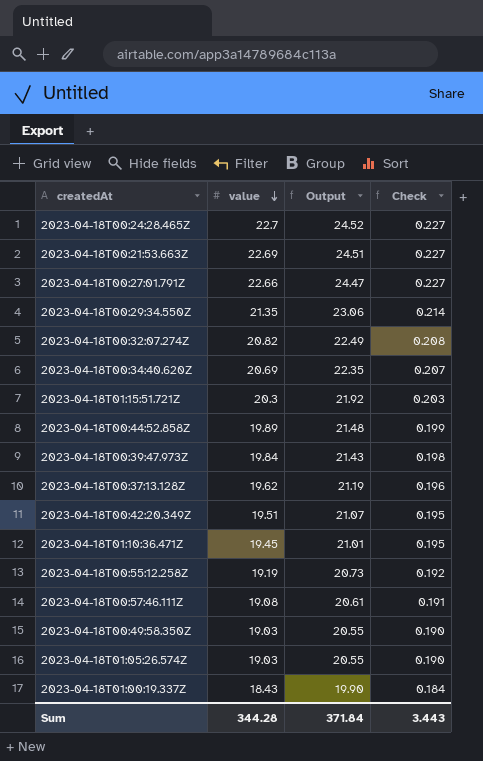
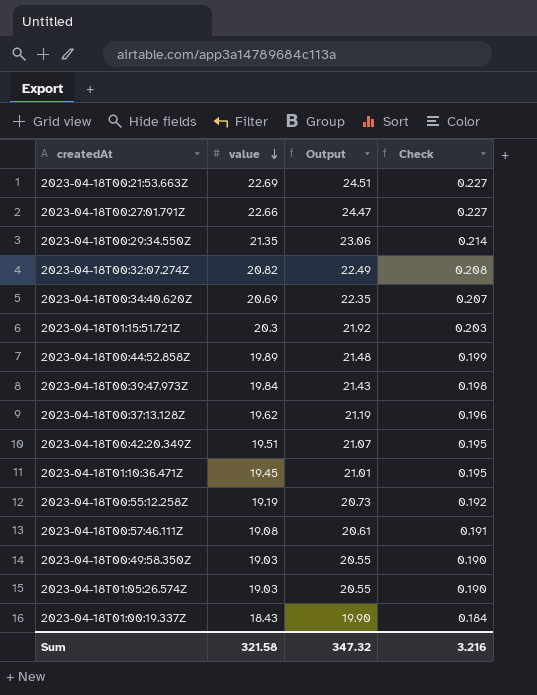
row 2023-04-18T00:24:28.465Z: 22.7 | 24.52 | 0.227 -> none
Sum | value: 344.28 -> 321.58
Sum | Output: 371.84 -> 347.32
Sum | Check: 3.443 -> 3.216

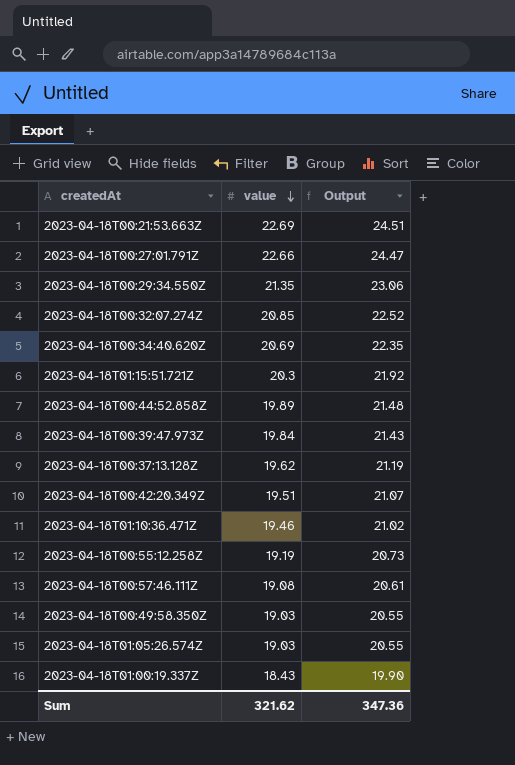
column Check | formula: [value] * 0.01 -> none
2023-04-18T00:32:07.274Z | value: 20.82 -> 20.85
2023-04-18T00:32:07.274Z | Output: 22.49 -> 22.52
2023-04-18T01:10:36.471Z | value: 19.45 -> 19.46
2023-04-18T01:10:36.471Z | Output: 21.01 -> 21.02
Sum | value: 321.58 -> 321.62
Sum | Output: 347.32 -> 347.36

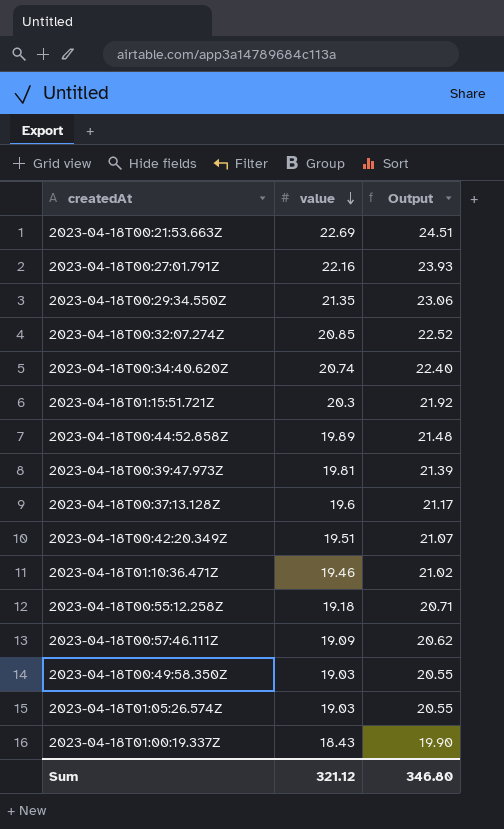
2023-04-18T00:27:01.791Z | value: 22.66 -> 22.16
2023-04-18T00:27:01.791Z | Output: 24.47 -> 23.93
2023-04-18T00:34:40.620Z | value: 20.69 -> 20.74
2023-04-18T00:34:40.620Z | Output: 22.35 -> 22.40
2023-04-18T00:39:47.973Z | value: 19.84 -> 19.81
2023-04-18T00:39:47.973Z | Output: 21.43 -> 21.39
2023-04-18T00:37:13.128Z | value: 19.62 -> 19.6
2023-04-18T00:37:13.128Z | Output: 21.19 -> 21.17
2023-04-18T00:55:12.258Z | value: 19.19 -> 19.18
2023-04-18T00:55:12.258Z | Output: 20.73 -> 20.71
2023-04-18T00:57:46.111Z | value: 19.08 -> 19.09
2023-04-18T00:57:46.111Z | Output: 20.61 -> 20.62
Sum | value: 321.62 -> 321.12
Sum | Output: 347.36 -> 346.80

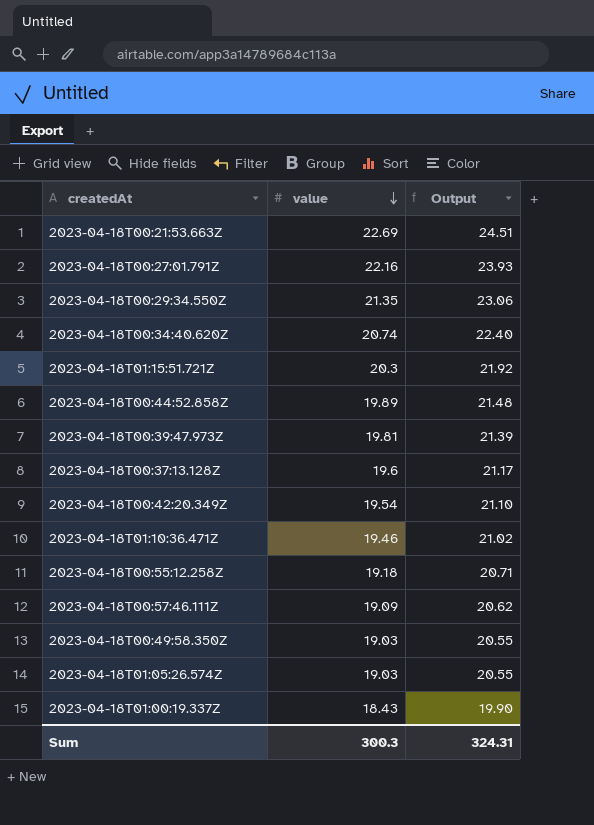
row 2023-04-18T00:32:07.274Z: 20.85 | 22.52 -> none
2023-04-18T00:42:20.349Z | value: 19.51 -> 19.54
2023-04-18T00:42:20.349Z | Output: 21.07 -> 21.10
Sum | value: 321.12 -> 300.3
Sum | Output: 346.80 -> 324.31

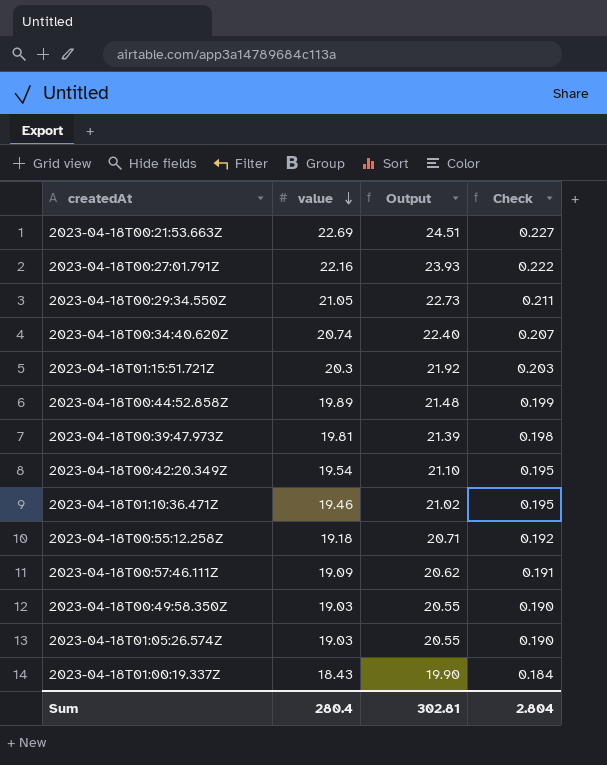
column Check | formula: none -> [value] * 0.01
row 2023-04-18T00:37:13.128Z: 19.6 | 21.17 -> none
2023-04-18T00:29:34.550Z | value: 21.35 -> 21.05
2023-04-18T00:29:34.550Z | Output: 23.06 -> 22.73
Sum | value: 300.3 -> 280.4
Sum | Output: 324.31 -> 302.81

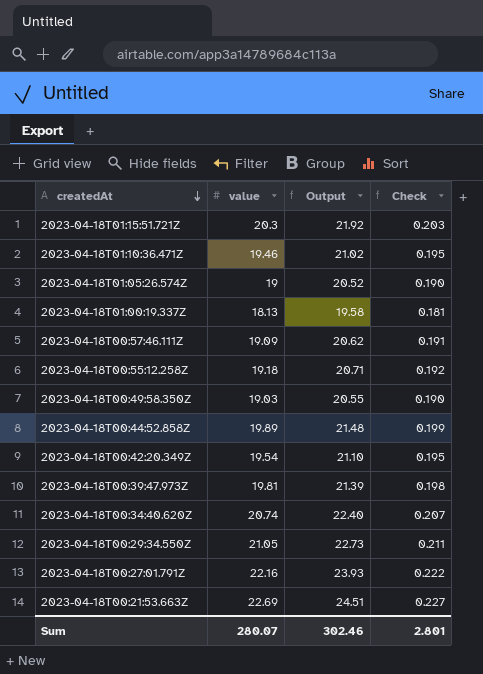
row order: value descending -> createdAt descending
2023-04-18T01:05:26.574Z | value: 19.03 -> 19
2023-04-18T01:05:26.574Z | Output: 20.55 -> 20.52
2023-04-18T01:00:19.337Z | value: 18.43 -> 18.13
2023-04-18T01:00:19.337Z | Output: 19.90 -> 19.58
2023-04-18T01:00:19.337Z | Check: 0.184 -> 0.181
Sum | value: 280.4 -> 280.07
Sum | Output: 302.81 -> 302.46
Sum | Check: 2.804 -> 2.801

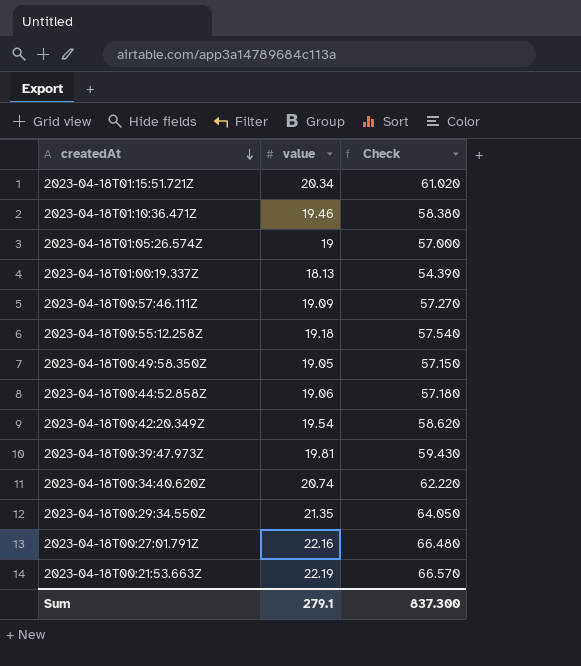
column Output | formula: [value] * 1.08 -> none
column Check | formula: [value] * 0.01 -> [value] * 3
2023-04-18T01:15:51.721Z | value: 20.3 -> 20.34
2023-04-18T00:49:58.350Z | value: 19.03 -> 19.05
2023-04-18T00:44:52.858Z | value: 19.89 -> 19.06
2023-04-18T00:29:34.550Z | value: 21.05 -> 21.35
2023-04-18T00:21:53.663Z | value: 22.69 -> 22.19
Sum | value: 280.07 -> 279.1
Sum | Check: 2.801 -> 837.300

